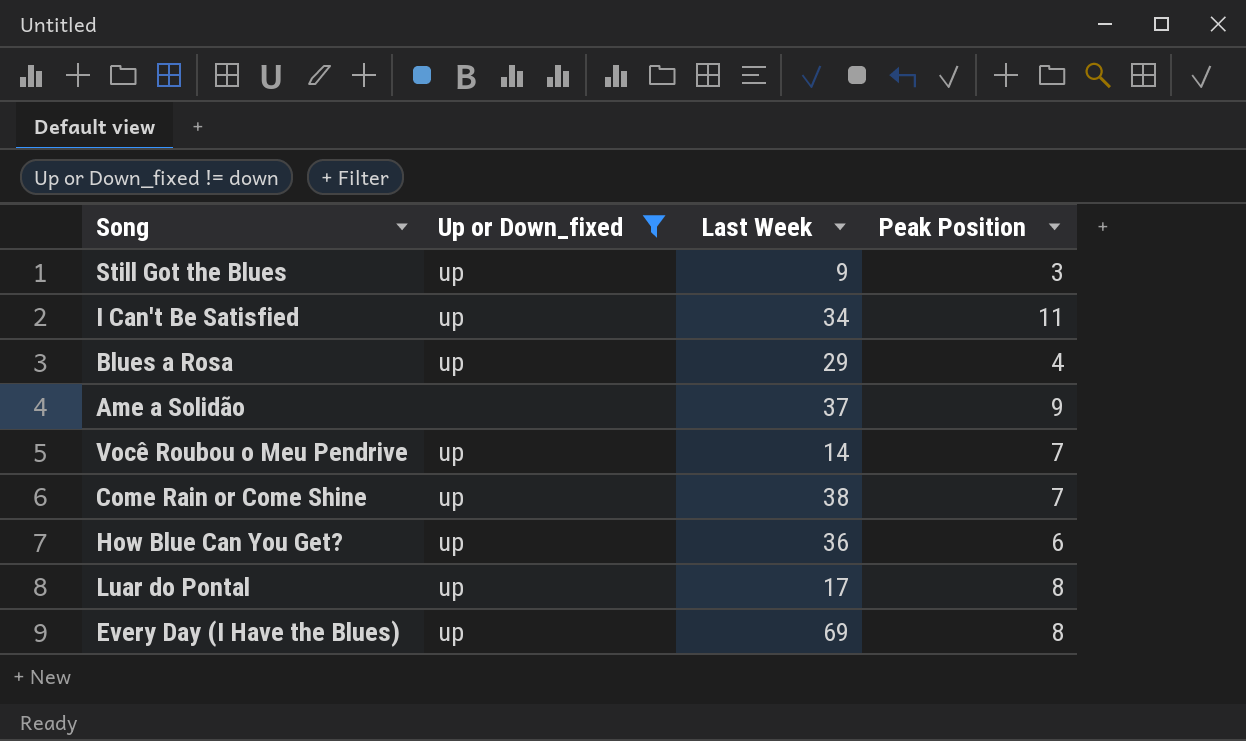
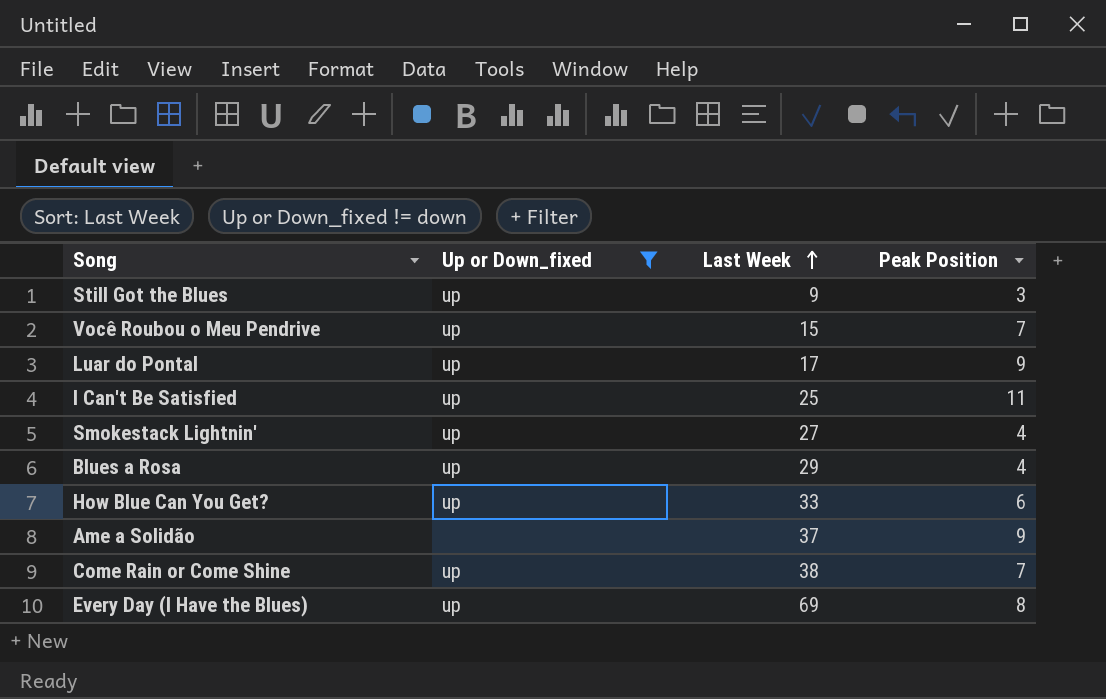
row order: none -> Last Week ascending
Você Roubou o Meu Pendrive | Last Week: 14 -> 15
Luar do Pontal | Peak Position: 8 -> 9
I Can't Be Satisfied | Last Week: 34 -> 25
row Smokestack Lightnin': none -> up | 27 | 4
How Blue Can You Get? | Last Week: 36 -> 33

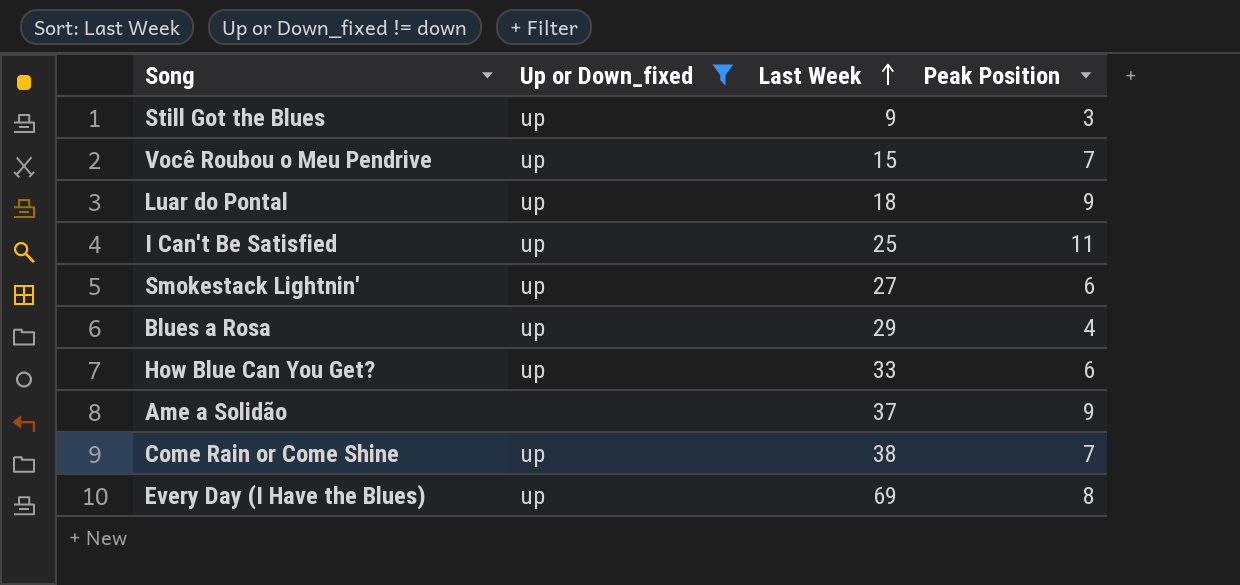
Luar do Pontal | Last Week: 17 -> 18
Smokestack Lightnin' | Peak Position: 4 -> 6

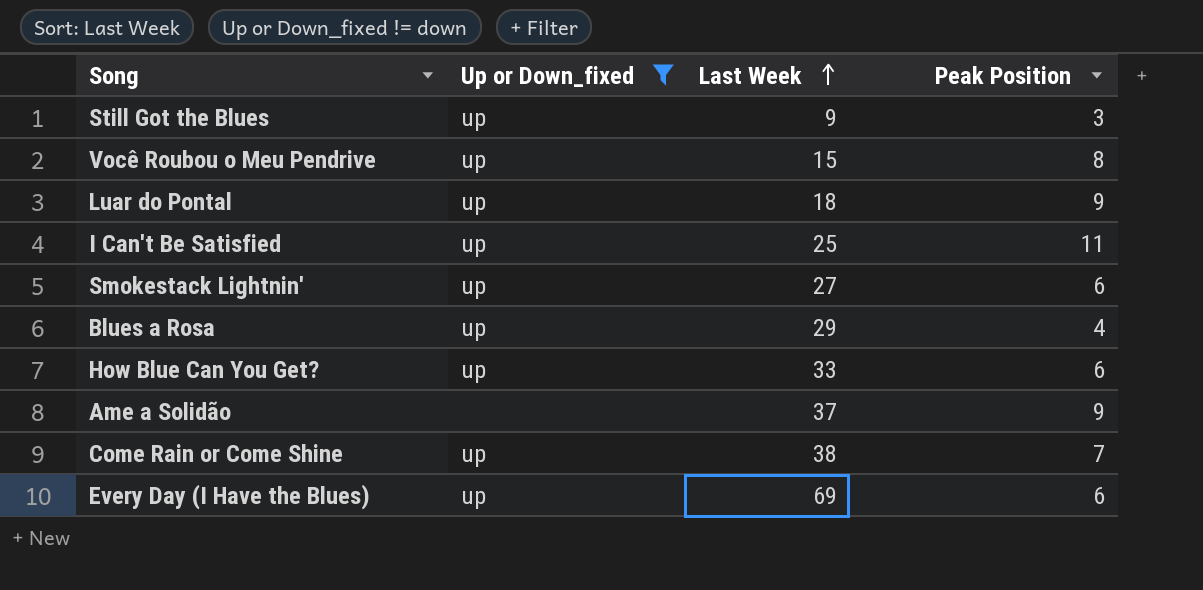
Você Roubou o Meu Pendrive | Peak Position: 7 -> 8
Every Day (I Have the Blues) | Peak Position: 8 -> 6

